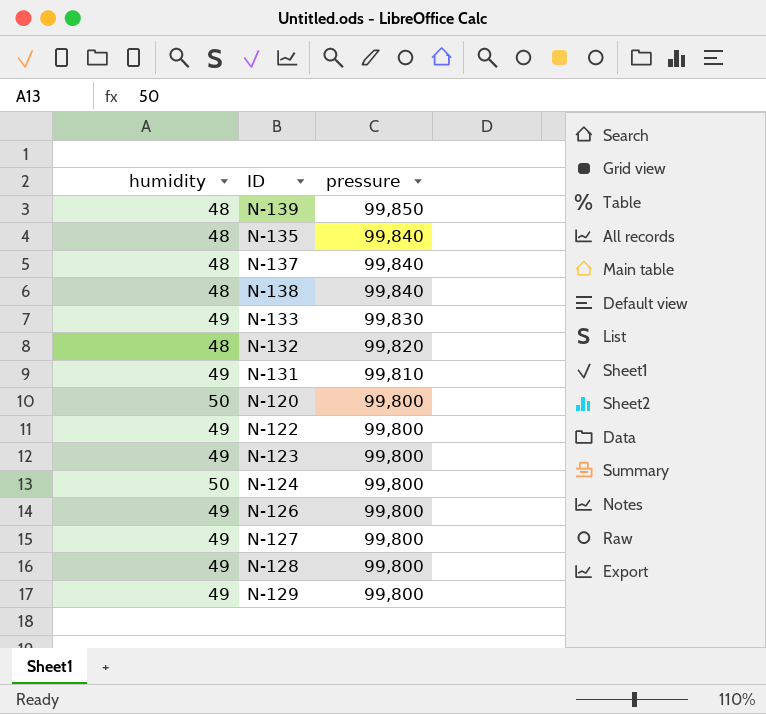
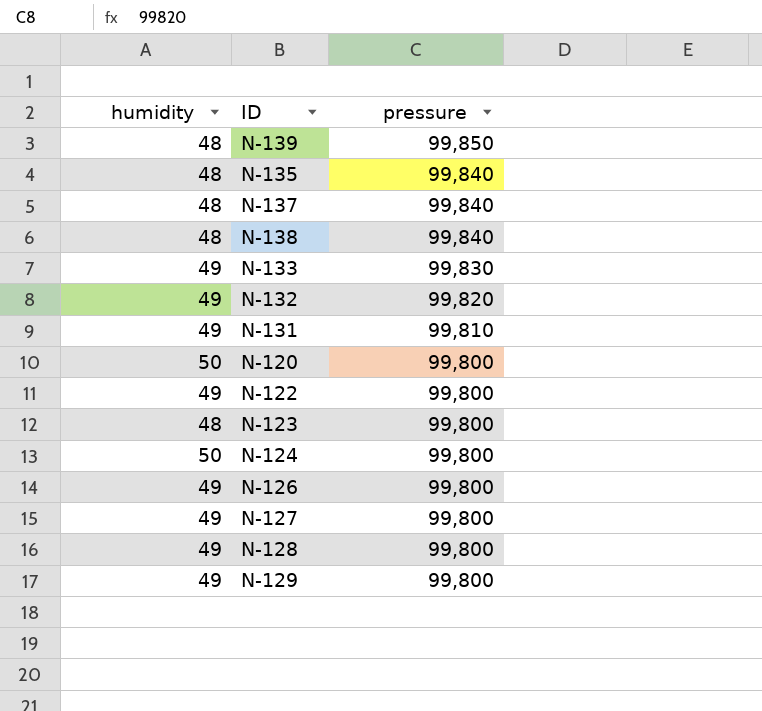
N-132 | humidity: 48 -> 49
N-123 | humidity: 49 -> 48

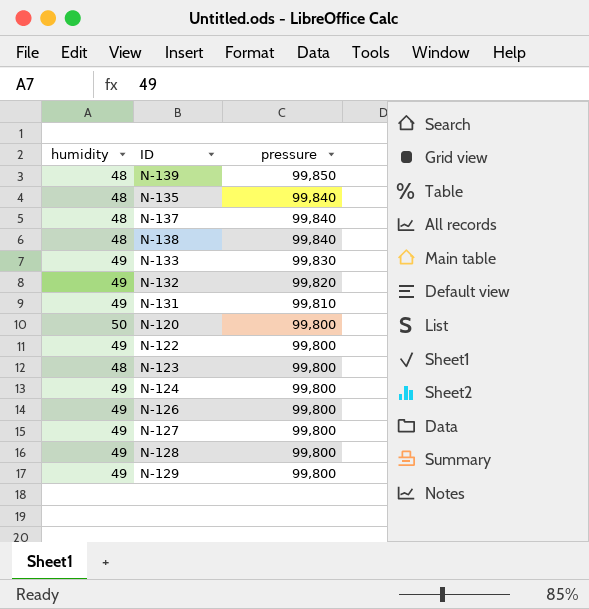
N-124 | humidity: 50 -> 49

